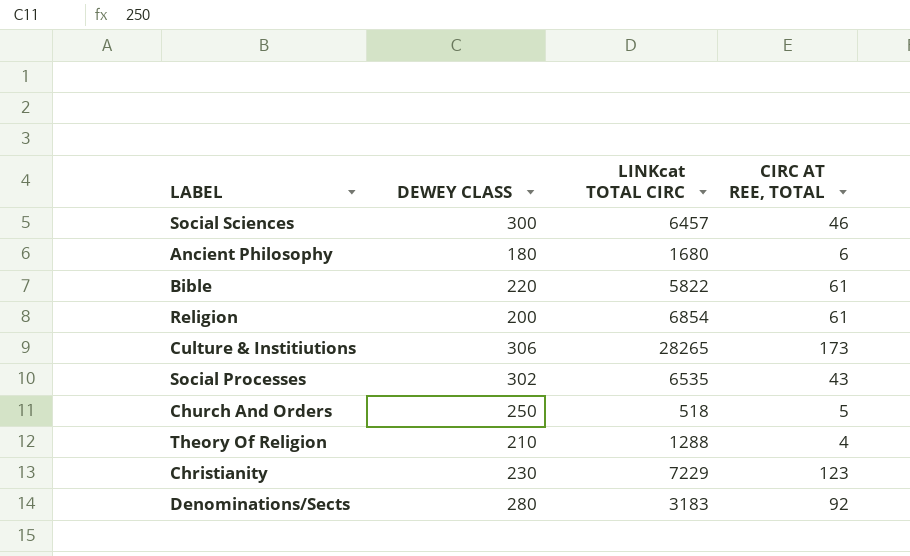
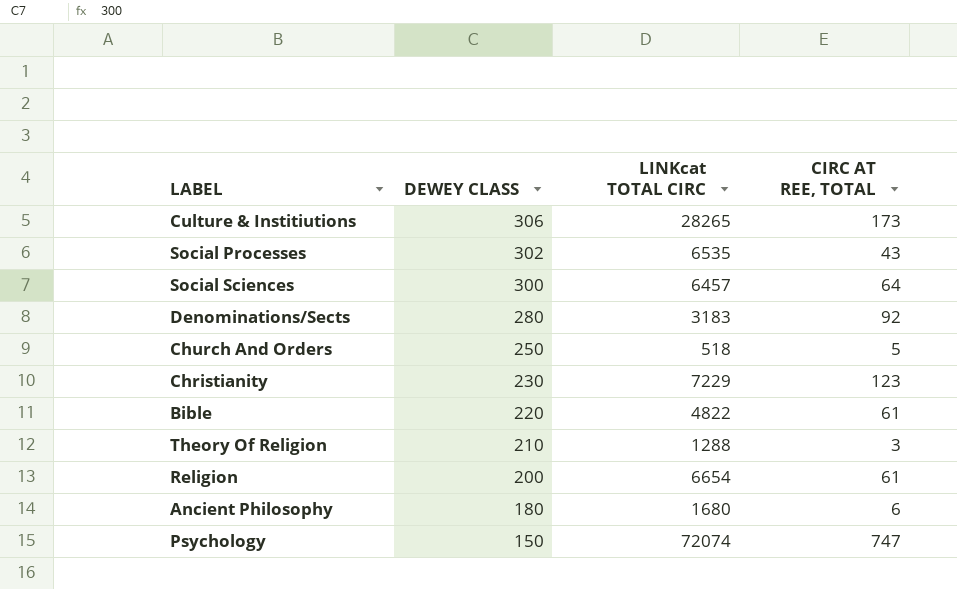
row order: none -> DEWEY CLASS descending
Social Sciences | CIRC AT REE, TOTAL: 46 -> 64
Bible | LINKcat TOTAL CIRC: 5822 -> 4822
Theory Of Religion | CIRC AT REE, TOTAL: 4 -> 3
Religion | LINKcat TOTAL CIRC: 6854 -> 6654
row Psychology: none -> 150 | 72074 | 747

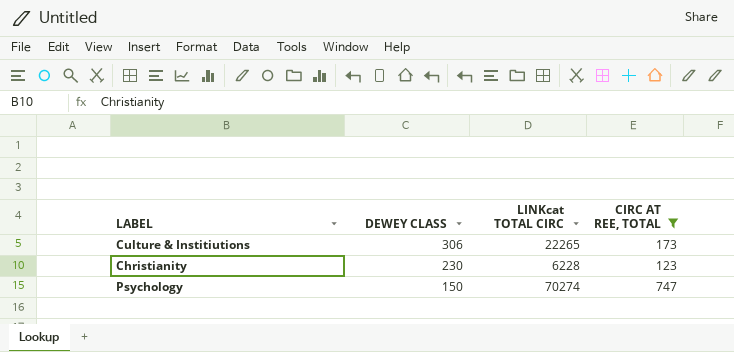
filter: none -> CIRC AT REE, TOTAL >= 123
Culture & Institiutions | LINKcat TOTAL CIRC: 28265 -> 22265
Christianity | LINKcat TOTAL CIRC: 7229 -> 6228
Psychology | LINKcat TOTAL CIRC: 72074 -> 70274

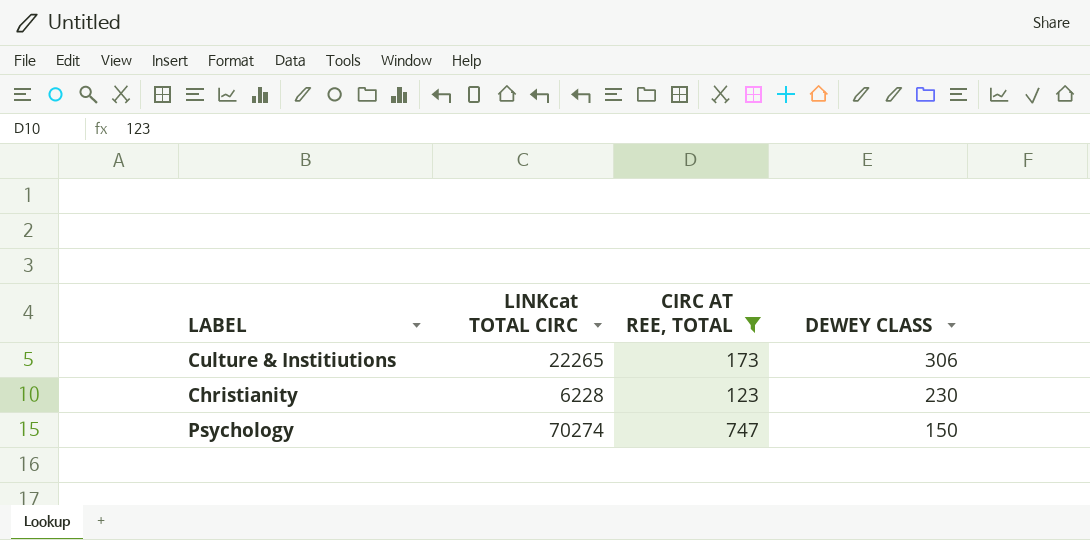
column DEWEY CLASS | position: 2 -> 4

